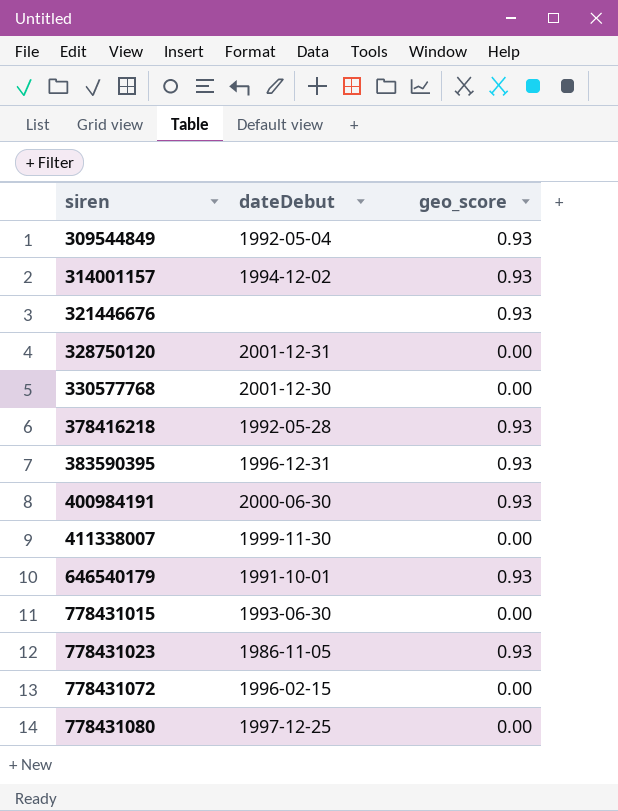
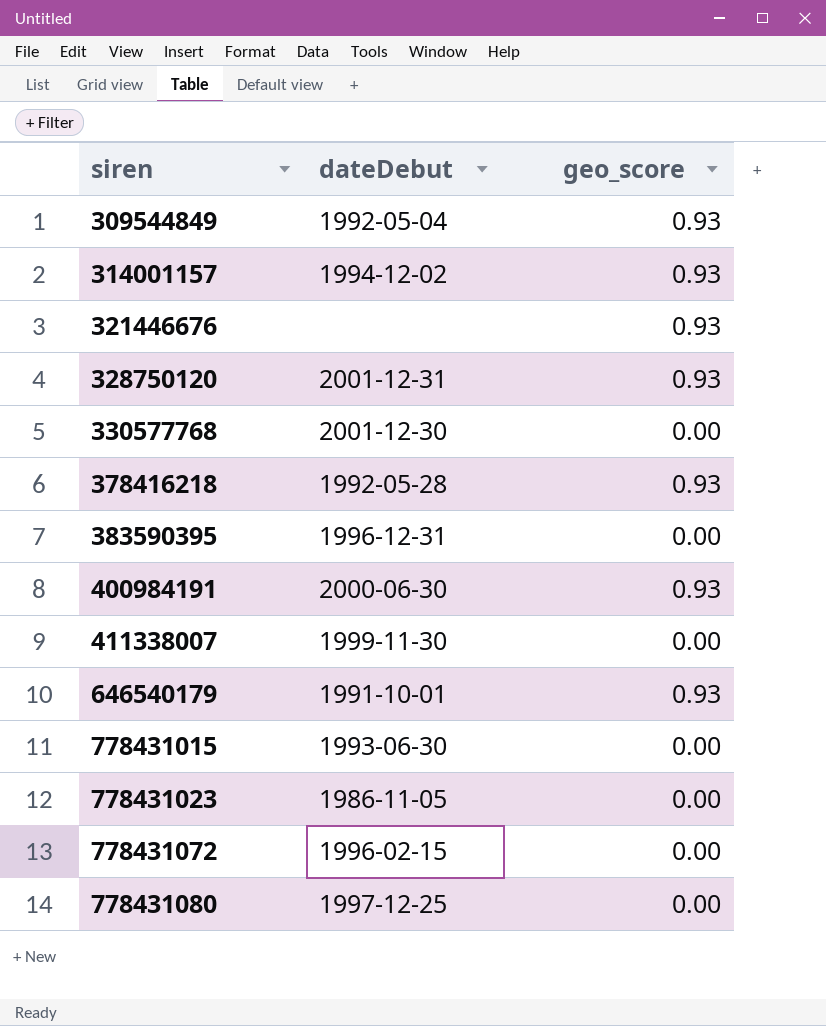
328750120 | geo_score: 0.00 -> 0.93
383590395 | geo_score: 0.93 -> 0.00
778431023 | geo_score: 0.93 -> 0.00

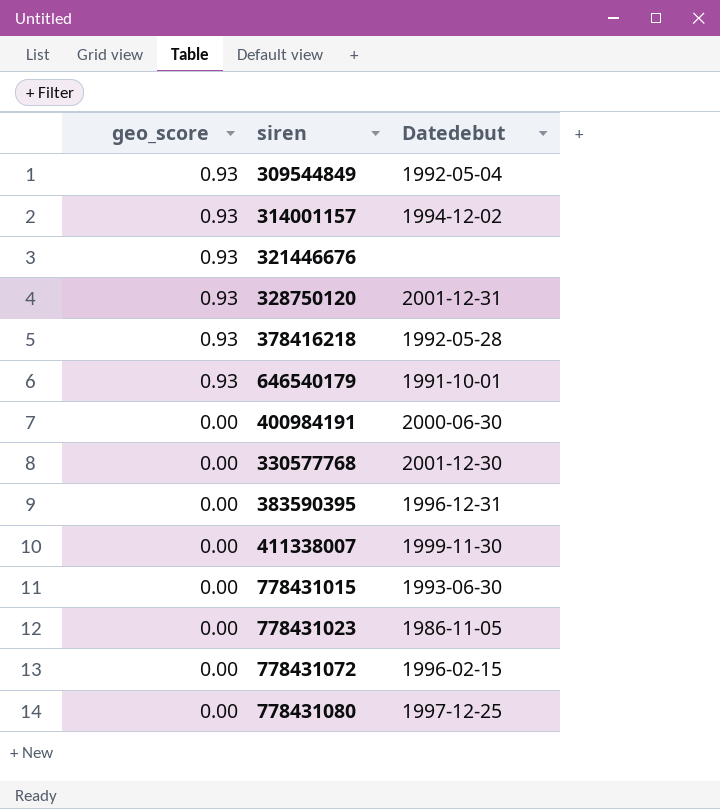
row order: siren ascending -> geo_score descending
column geo_score | position: 3 -> 1
column name: dateDebut -> Datedebut
400984191 | geo_score: 0.93 -> 0.00

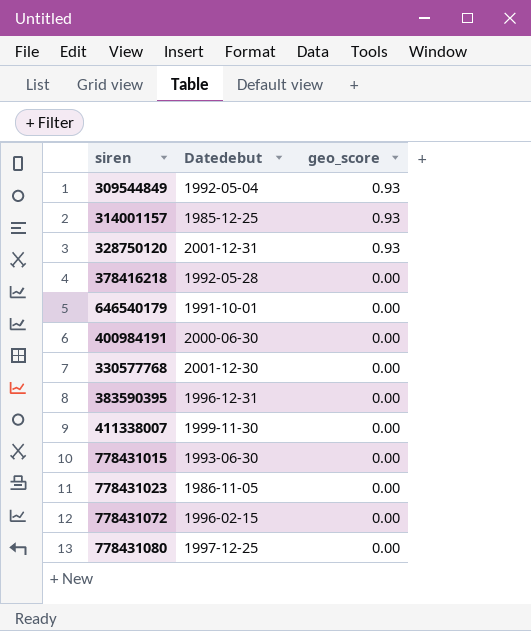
column geo_score | position: 1 -> 3
row 321446676: 0.93 | none -> none
314001157 | Datedebut: 1994-12-02 -> 1985-12-25
378416218 | geo_score: 0.93 -> 0.00
646540179 | geo_score: 0.93 -> 0.00

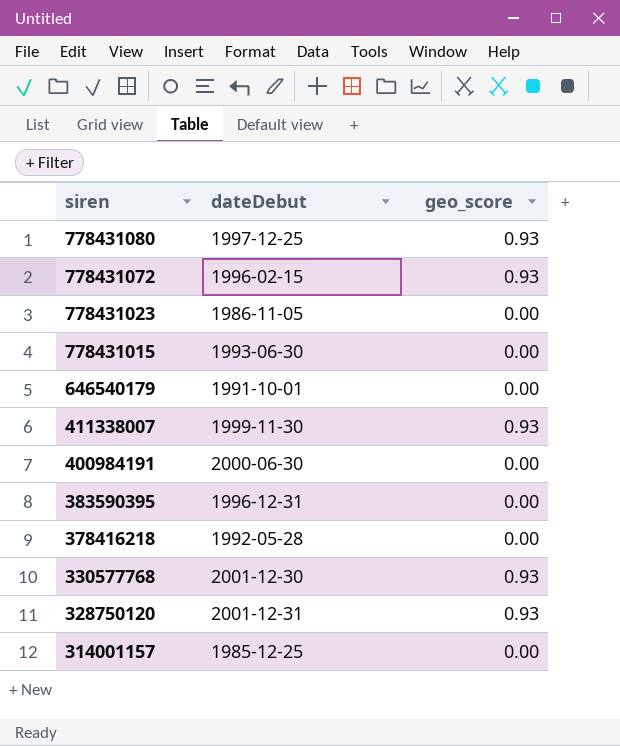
row order: geo_score descending -> siren descending
column name: Datedebut -> dateDebut
row 309544849: 1992-05-04 | 0.93 -> none
778431080 | geo_score: 0.00 -> 0.93
778431072 | geo_score: 0.00 -> 0.93
411338007 | geo_score: 0.00 -> 0.93
330577768 | geo_score: 0.00 -> 0.93
314001157 | geo_score: 0.93 -> 0.00

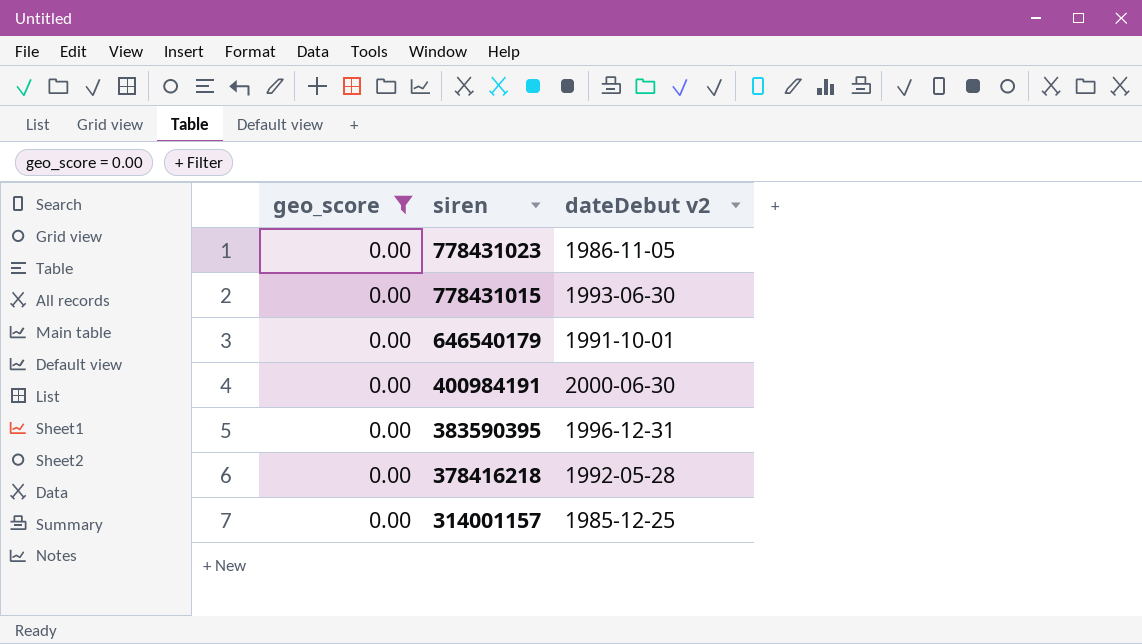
filter: none -> geo_score = 0.00
column geo_score | position: 3 -> 1
column name: dateDebut -> dateDebut v2

